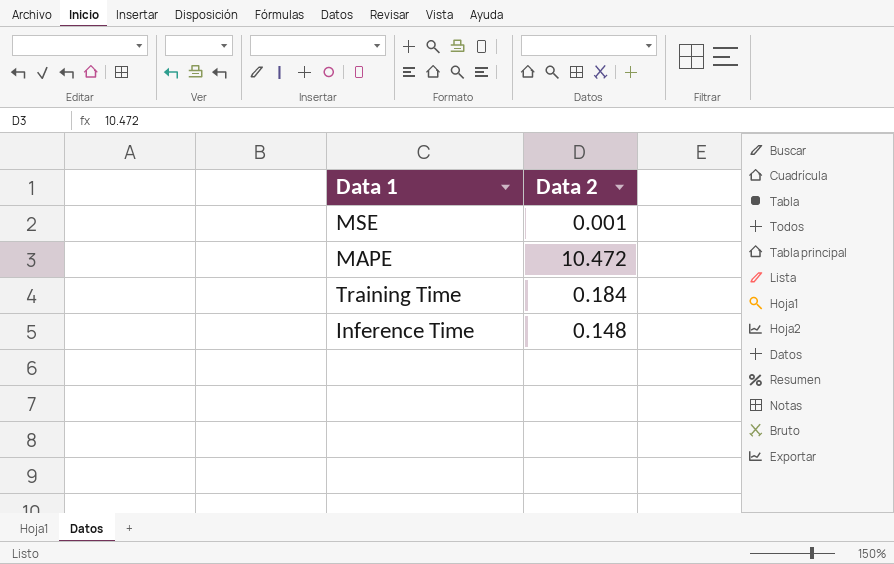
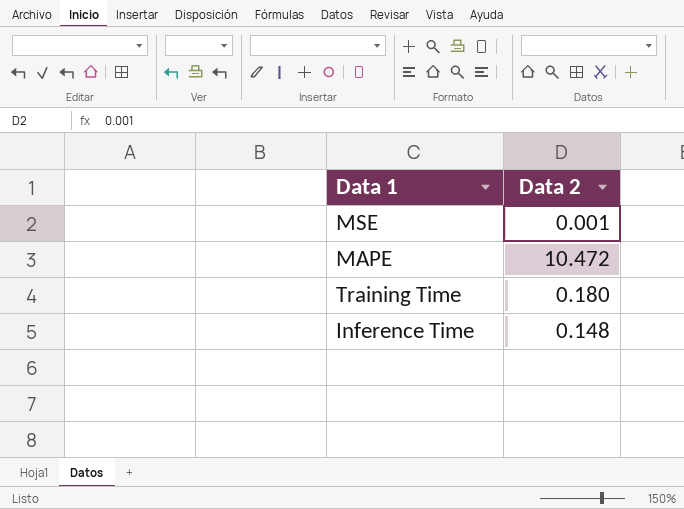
Training Time | Data 2: 0.184 -> 0.180

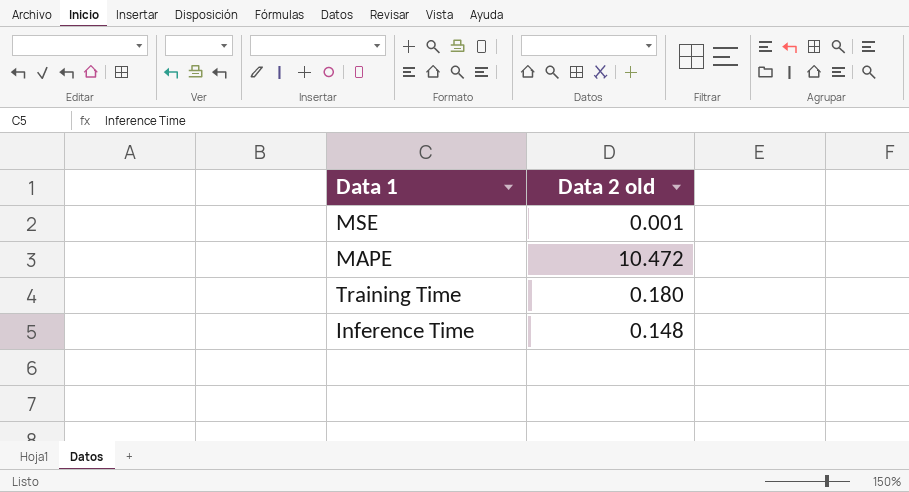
column name: Data 2 -> Data 2 old

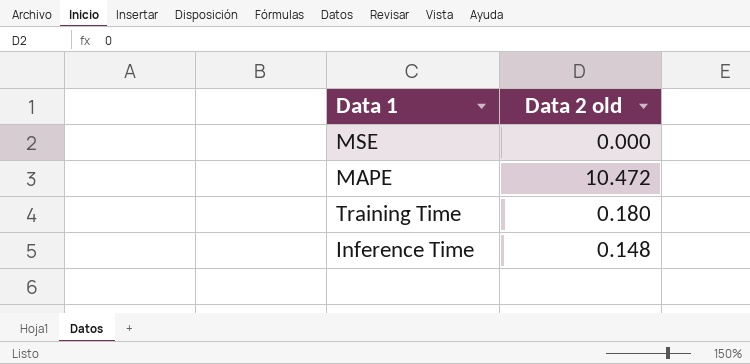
MSE | Data 2 old: 0.001 -> 0.000

